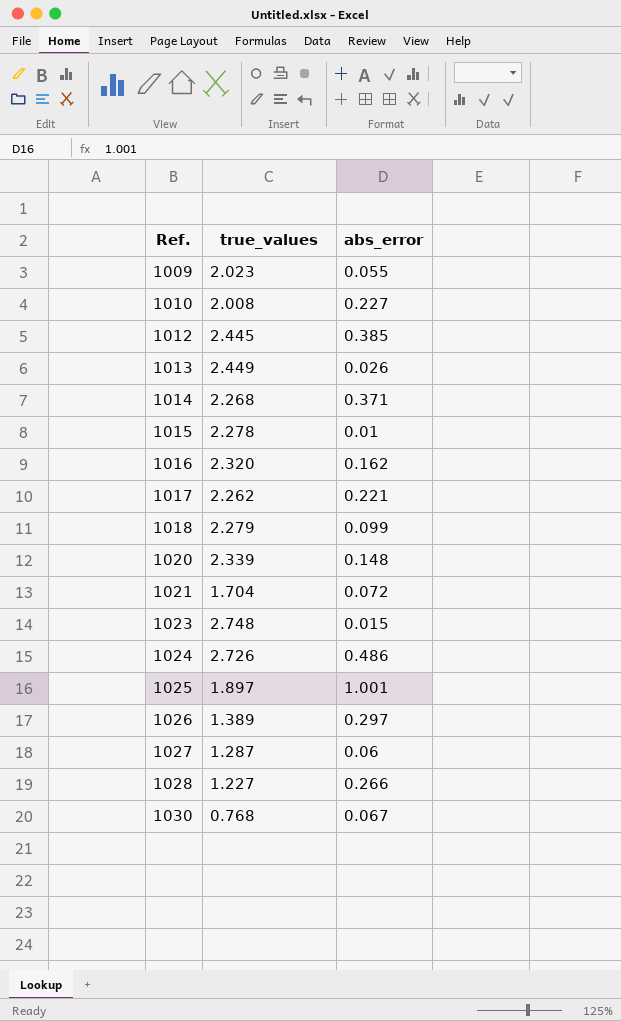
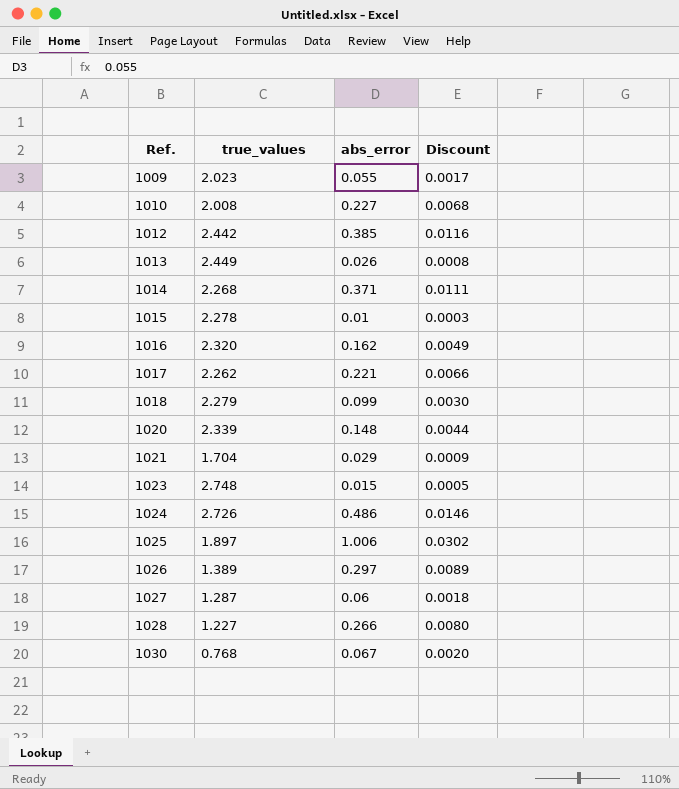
column Discount | formula: none -> [abs_error] * 0.03
1012 | true_values: 2.445 -> 2.442
1021 | abs_error: 0.072 -> 0.029
1025 | abs_error: 1.001 -> 1.006

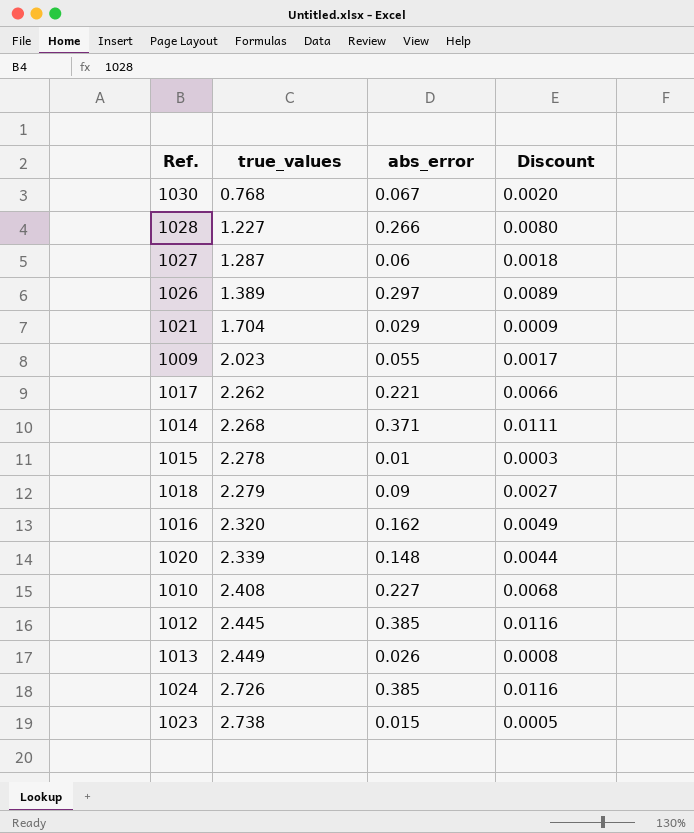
row order: Ref. ascending -> true_values ascending
row 1025: 1.897 | 1.006 | 0.0302 -> none
1018 | abs_error: 0.099 -> 0.09
1018 | Discount: 0.0030 -> 0.0027
1010 | true_values: 2.008 -> 2.408
1012 | true_values: 2.442 -> 2.445
1024 | abs_error: 0.486 -> 0.385
1024 | Discount: 0.0146 -> 0.0116
1023 | true_values: 2.748 -> 2.738

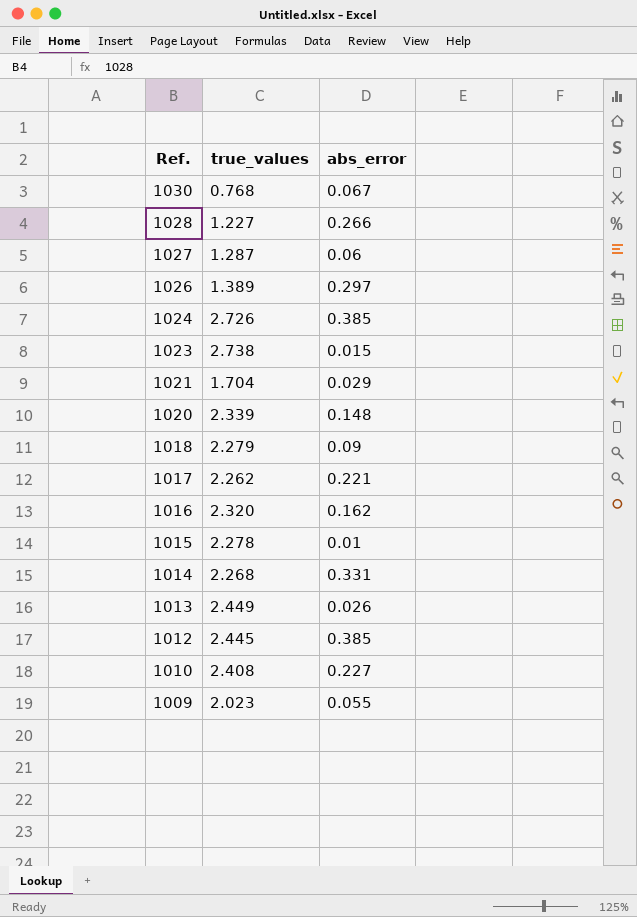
row order: true_values ascending -> Ref. descending
column Discount | formula: [abs_error] * 0.03 -> none
1014 | abs_error: 0.371 -> 0.331

